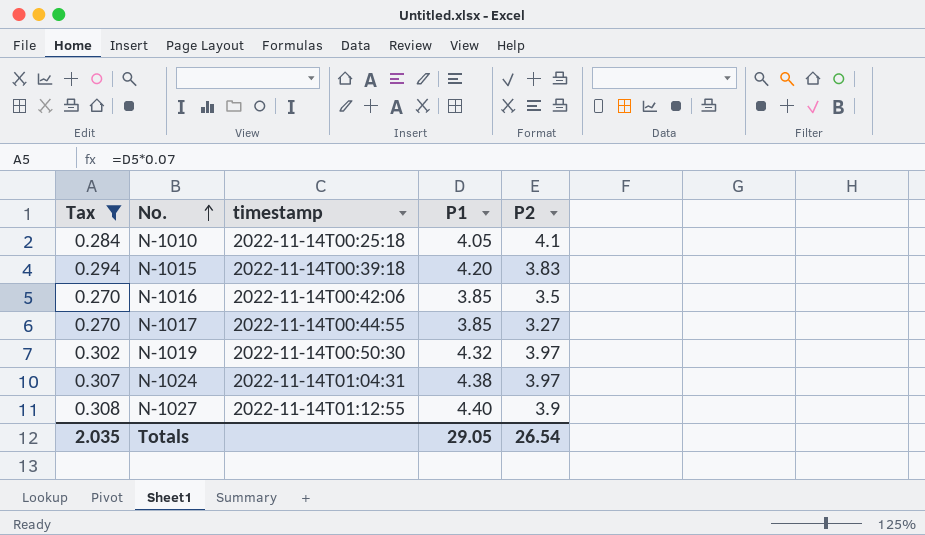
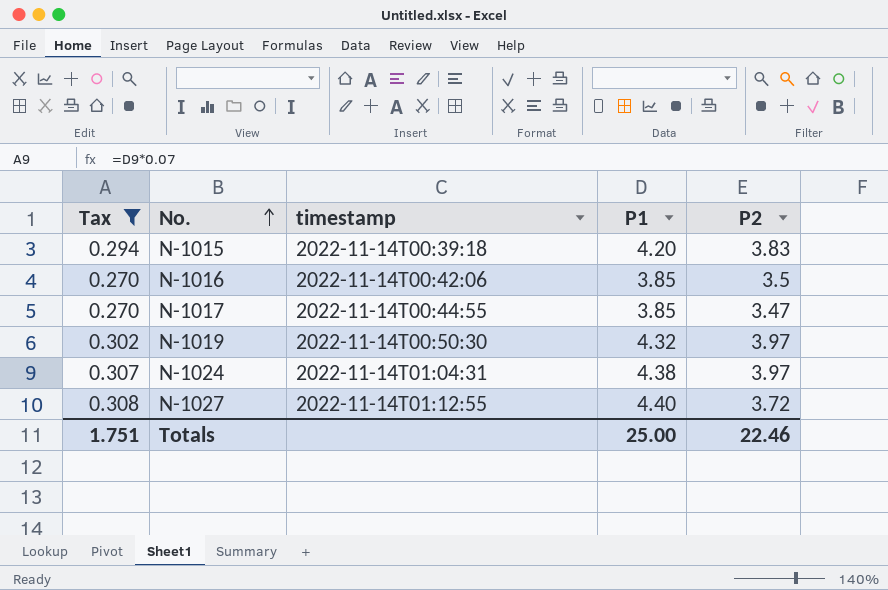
row N-1010: 0.284 | 2022-11-14T00:25:18 | 4.05 | 4.1 -> none
N-1017 | P2: 3.27 -> 3.47
N-1027 | P2: 3.9 -> 3.72
Totals | Tax: 2.035 -> 1.751
Totals | P1: 29.05 -> 25.00
Totals | P2: 26.54 -> 22.46

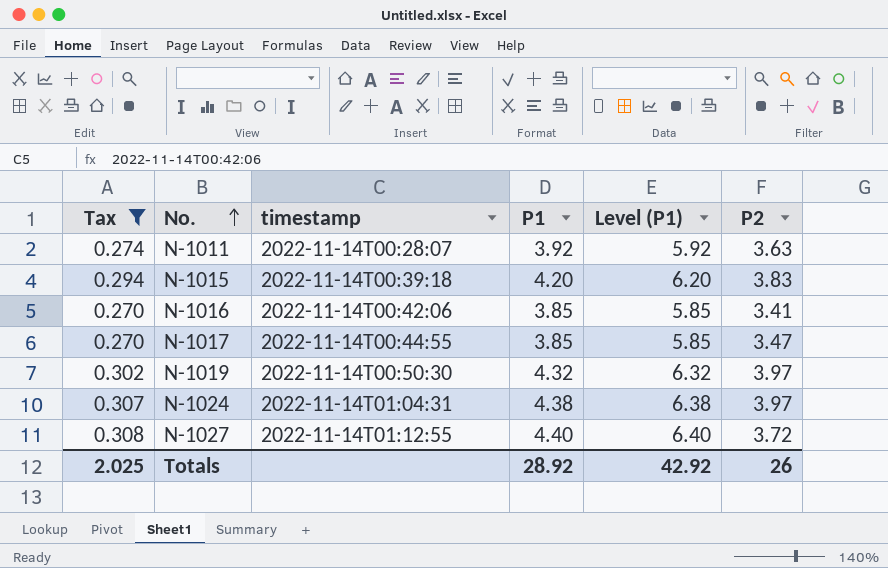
column Level (P1) | formula: none -> [P1] + 2
row N-1011: none -> 0.274 | 2022-11-14T00:28:07 | 3.92 | 5.92 | 3.63
N-1016 | P2: 3.5 -> 3.41
Totals | Tax: 1.751 -> 2.025
Totals | P1: 25.00 -> 28.92
Totals | P2: 22.46 -> 26

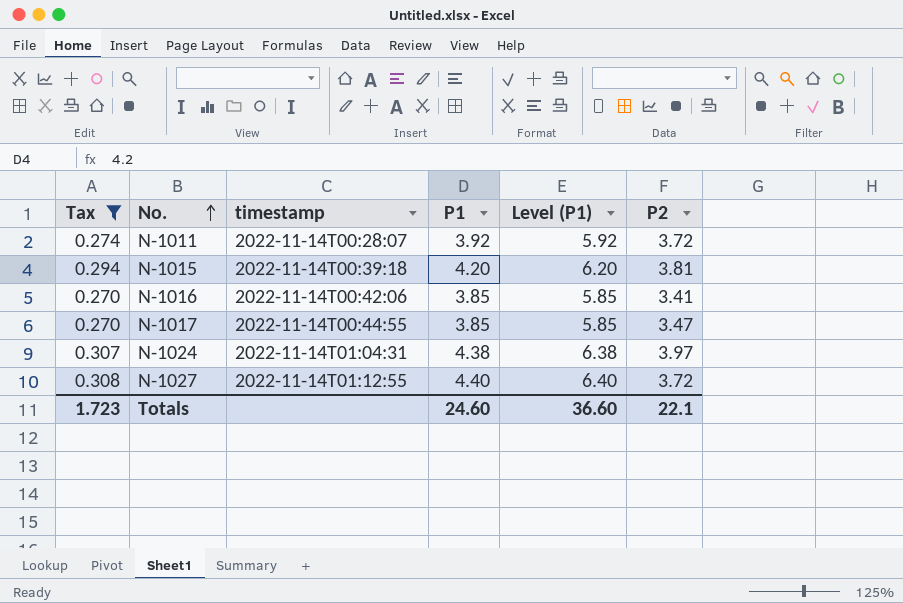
row N-1019: 0.302 | 2022-11-14T00:50:30 | 4.32 | 6.32 | 3.97 -> none
N-1011 | P2: 3.63 -> 3.72
N-1015 | P2: 3.83 -> 3.81
Totals | Tax: 2.025 -> 1.723
Totals | P1: 28.92 -> 24.60
Totals | Level (P1): 42.92 -> 36.60
Totals | P2: 26 -> 22.1

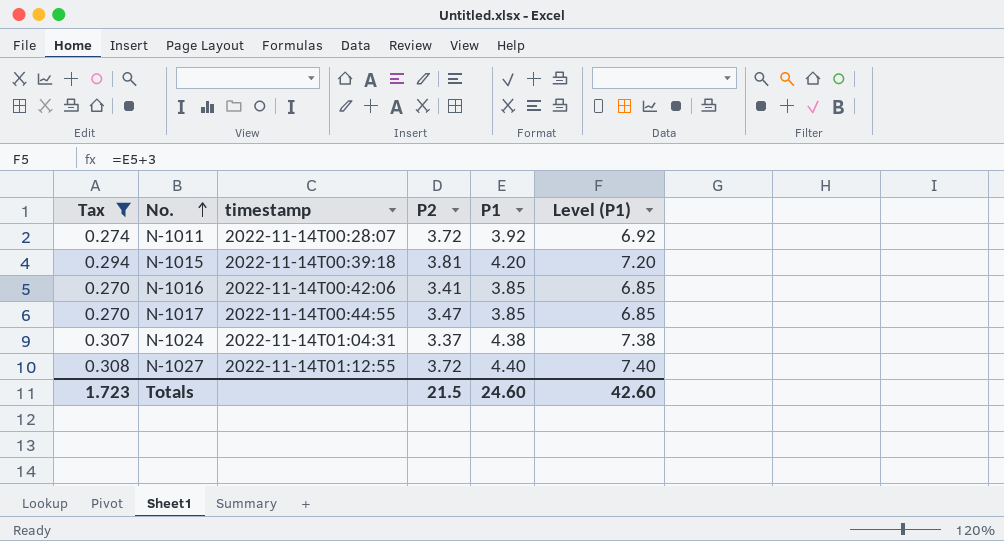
column P2 | position: 6 -> 4
column Level (P1) | formula: [P1] + 2 -> [P1] + 3
N-1024 | P2: 3.97 -> 3.37
Totals | P2: 22.1 -> 21.5
Totals | Level (P1): 36.60 -> 42.60

